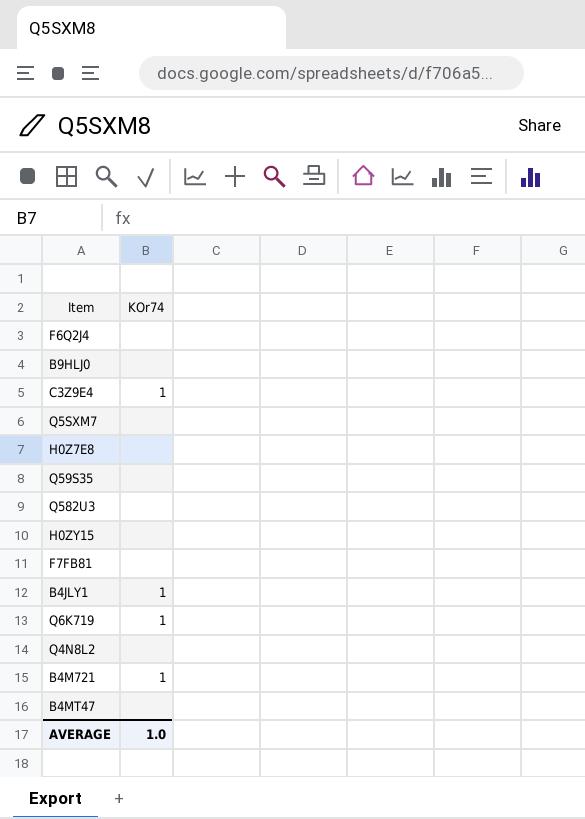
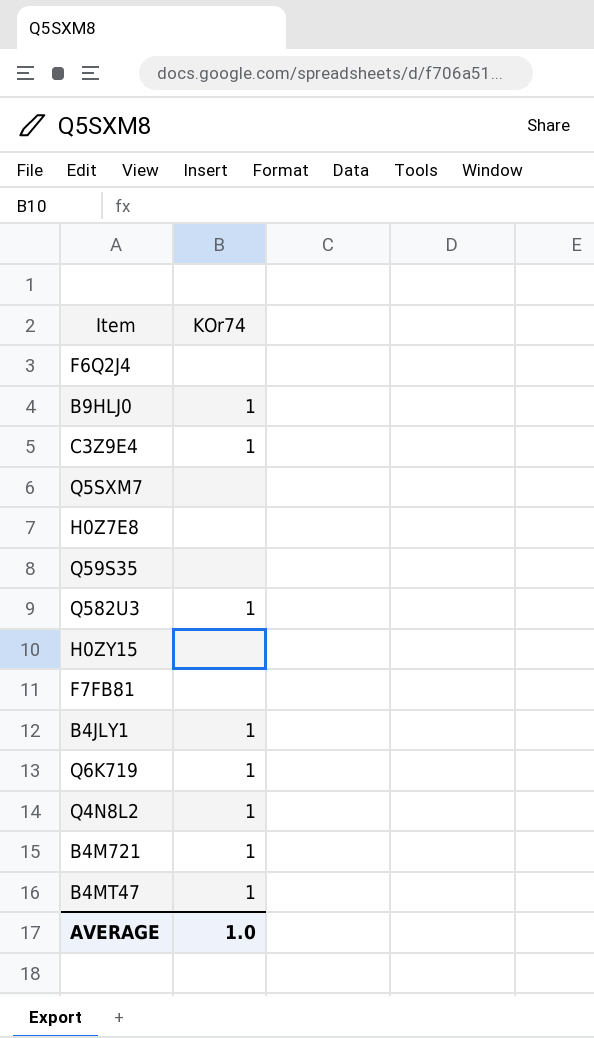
B9HLJ0 | KOr74: none -> 1
Q582U3 | KOr74: none -> 1
Q4N8L2 | KOr74: none -> 1
B4MT47 | KOr74: none -> 1

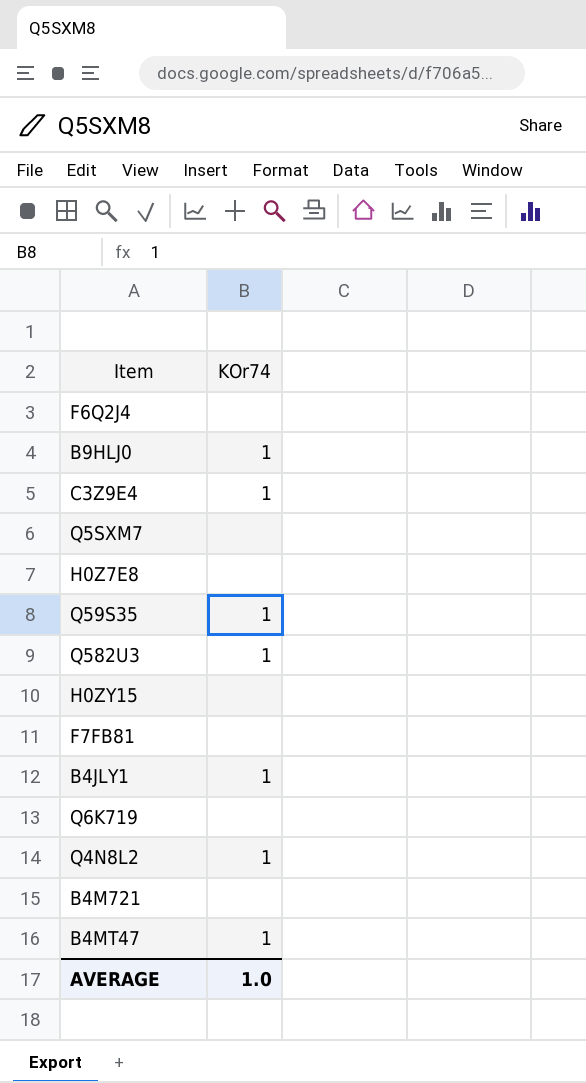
Q59S35 | KOr74: none -> 1
Q6K719 | KOr74: 1 -> none
B4M721 | KOr74: 1 -> none

